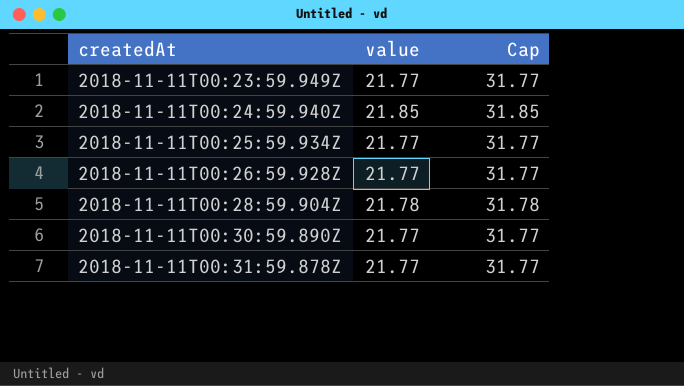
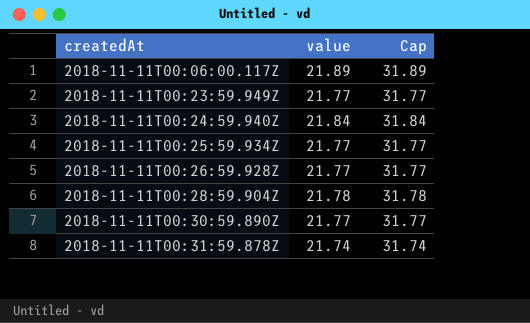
row 2018-11-11T00:06:00.117Z: none -> 21.89 | 31.89
2018-11-11T00:24:59.940Z | value: 21.85 -> 21.84
2018-11-11T00:24:59.940Z | Cap: 31.85 -> 31.84
2018-11-11T00:31:59.878Z | value: 21.77 -> 21.74
2018-11-11T00:31:59.878Z | Cap: 31.77 -> 31.74

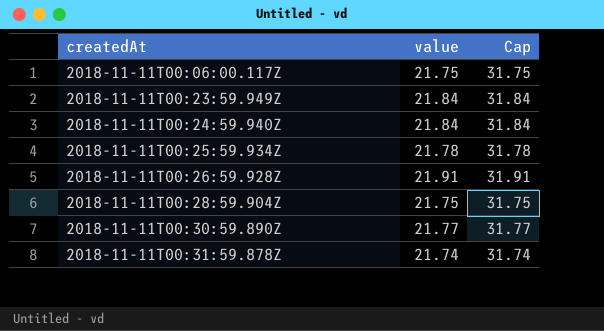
2018-11-11T00:06:00.117Z | value: 21.89 -> 21.75
2018-11-11T00:06:00.117Z | Cap: 31.89 -> 31.75
2018-11-11T00:23:59.949Z | value: 21.77 -> 21.84
2018-11-11T00:23:59.949Z | Cap: 31.77 -> 31.84
2018-11-11T00:25:59.934Z | value: 21.77 -> 21.78
2018-11-11T00:25:59.934Z | Cap: 31.77 -> 31.78
2018-11-11T00:26:59.928Z | value: 21.77 -> 21.91
2018-11-11T00:26:59.928Z | Cap: 31.77 -> 31.91
2018-11-11T00:28:59.904Z | value: 21.78 -> 21.75
2018-11-11T00:28:59.904Z | Cap: 31.78 -> 31.75

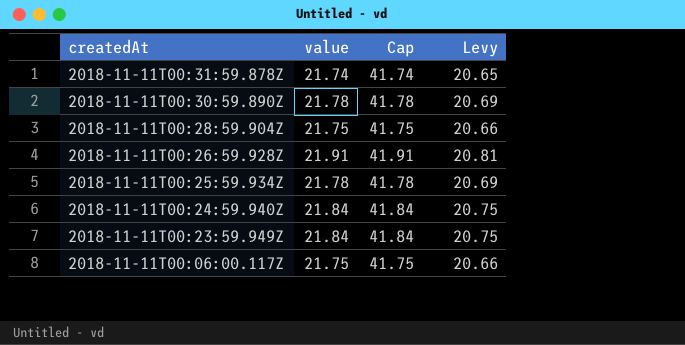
row order: createdAt ascending -> createdAt descending
column Cap | formula: [value] + 10 -> [value] + 20
column Levy | formula: none -> [value] * 0.95
2018-11-11T00:30:59.890Z | value: 21.77 -> 21.78

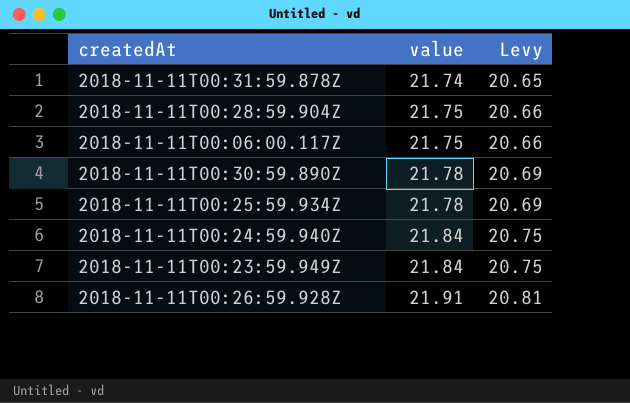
row order: createdAt descending -> value ascending
column Cap | formula: [value] + 20 -> none

